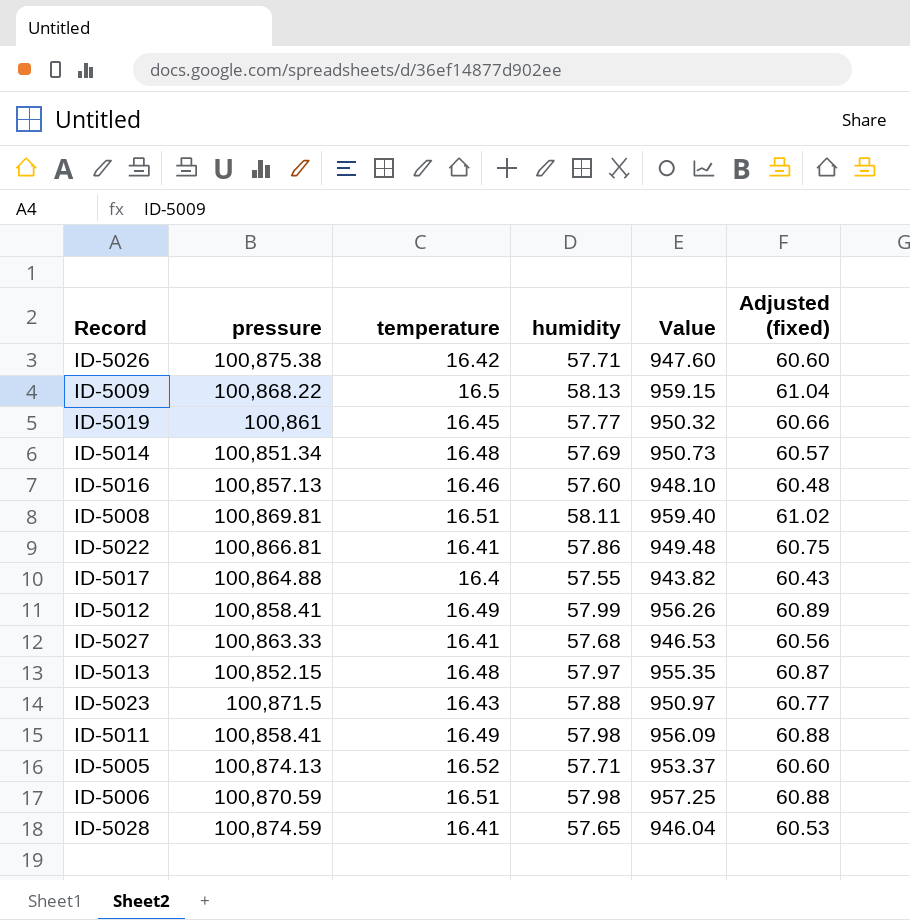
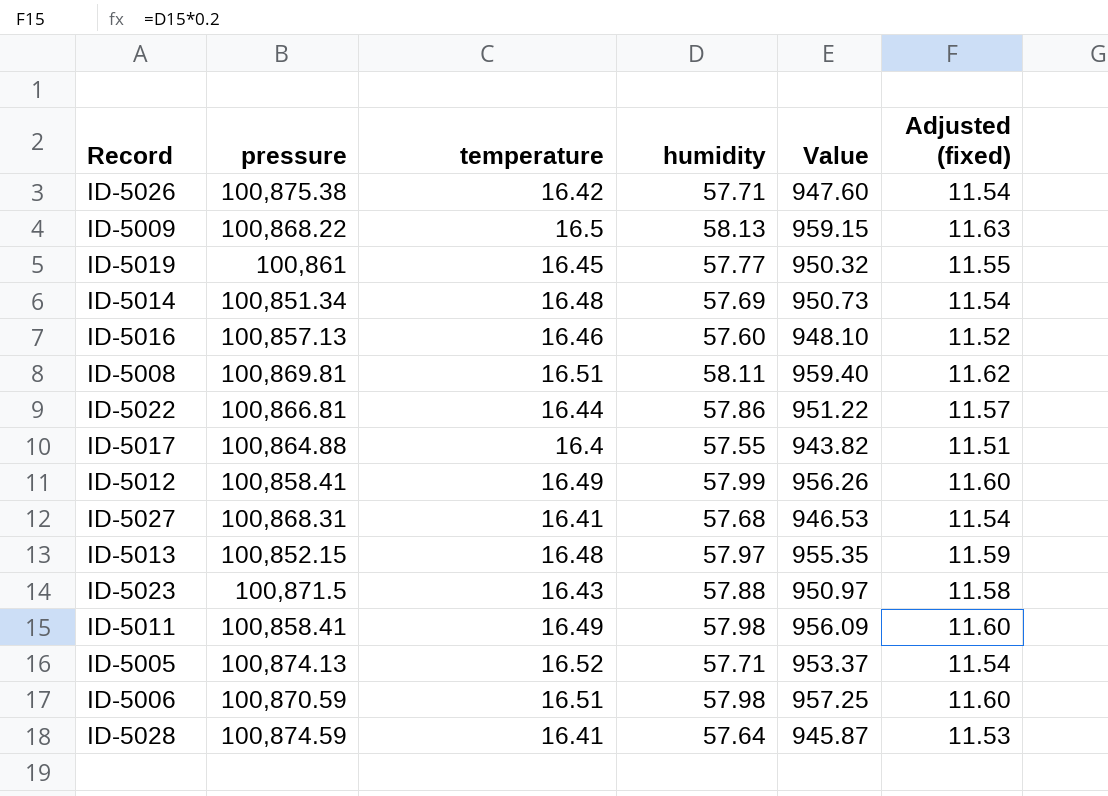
column Adjusted (fixed) | formula: [humidity] * 1.05 -> [humidity] * 0.2
ID-5022 | temperature: 16.41 -> 16.44
ID-5022 | Value: 949.48 -> 951.22
ID-5027 | pressure: 100,863.33 -> 100,868.31
ID-5028 | humidity: 57.65 -> 57.64
ID-5028 | Value: 946.04 -> 945.87

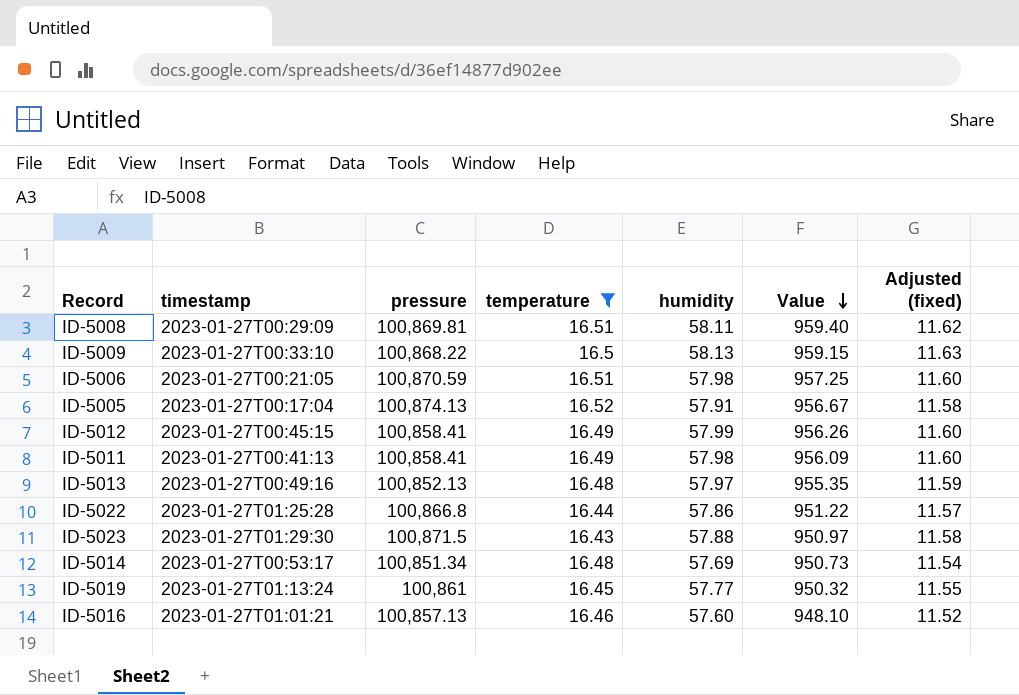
filter: none -> temperature >= 16.43
row order: none -> Value descending
column timestamp | position: none -> 2
ID-5005 | humidity: 57.71 -> 57.91
ID-5005 | Value: 953.37 -> 956.67
ID-5005 | Adjusted (fixed): 11.54 -> 11.58
ID-5013 | pressure: 100,852.15 -> 100,852.13
ID-5022 | pressure: 100,866.81 -> 100,866.8

